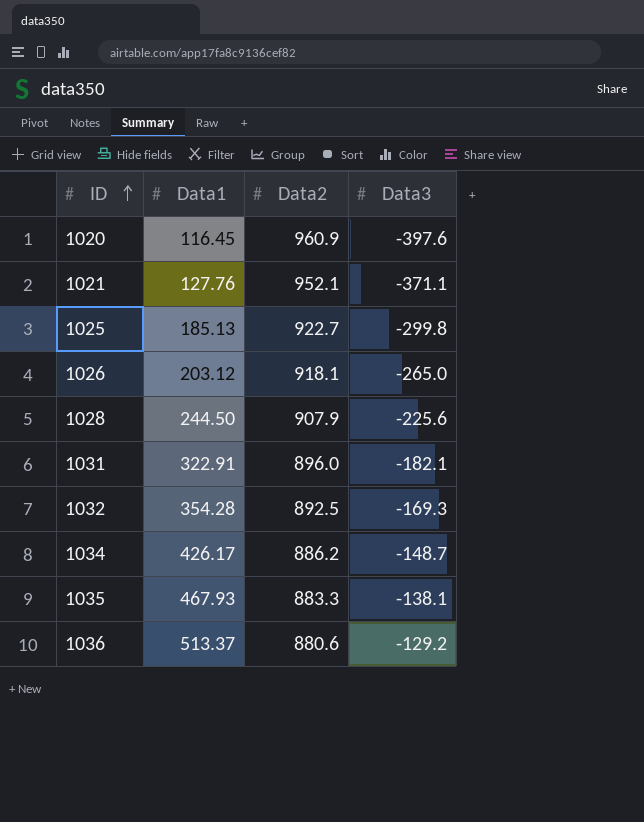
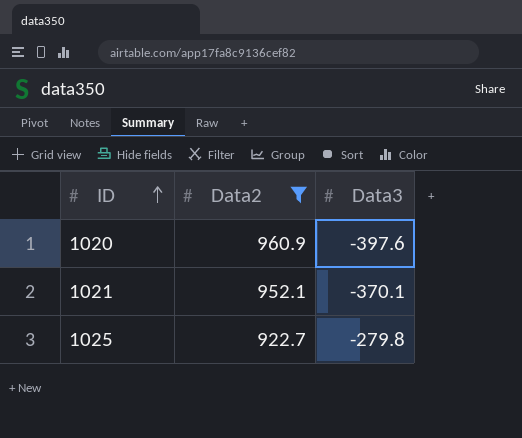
filter: none -> Data2 >= 922.7
column Data1 | position: 2 -> none
1021 | Data3: -371.1 -> -370.1
1025 | Data3: -299.8 -> -279.8

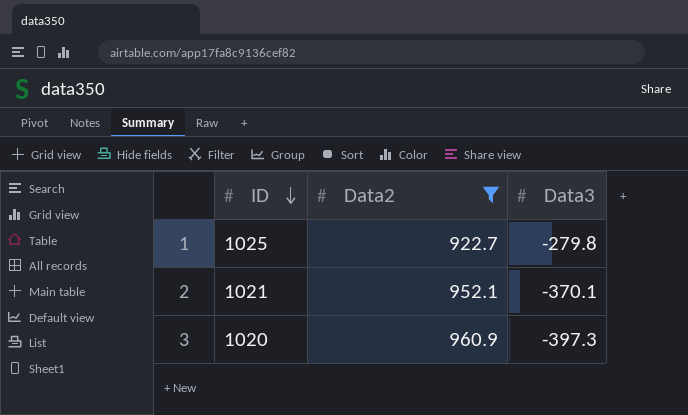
row order: ID ascending -> ID descending
1020 | Data3: -397.6 -> -397.3

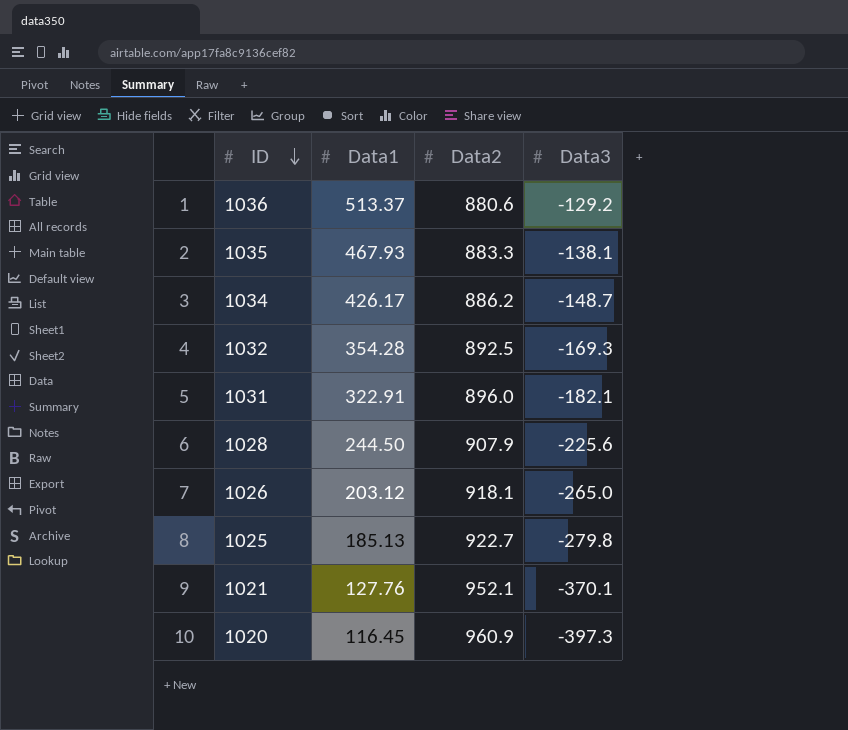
filter: Data2 >= 922.7 -> none
column Data1 | position: none -> 2

